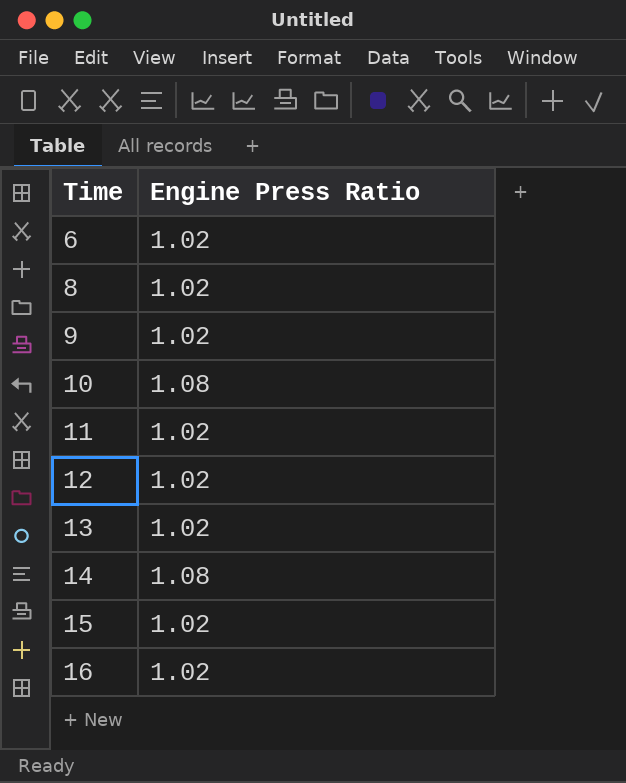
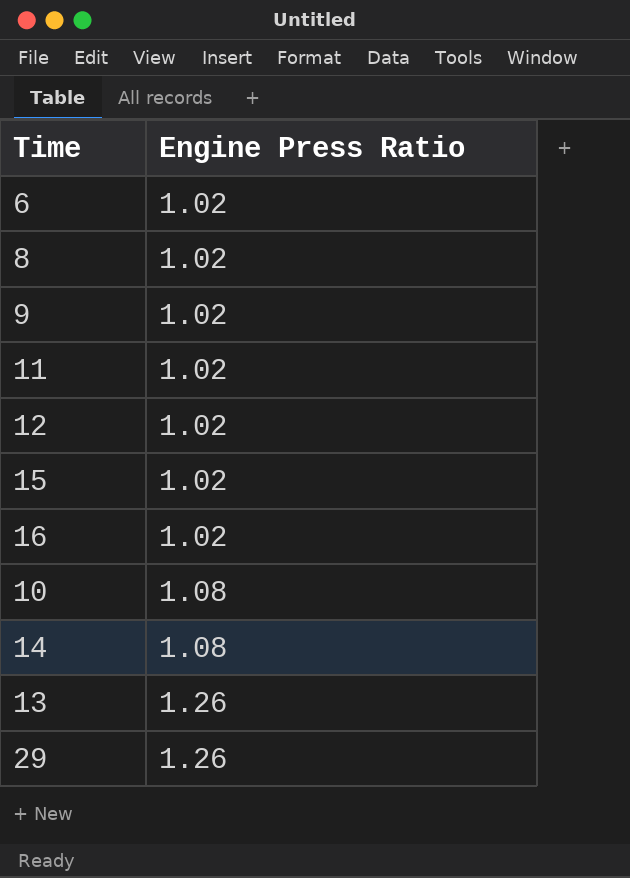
row order: Time ascending -> Engine Press Ratio ascending
13 | Engine Press Ratio: 1.02 -> 1.26
row 29: none -> 1.26

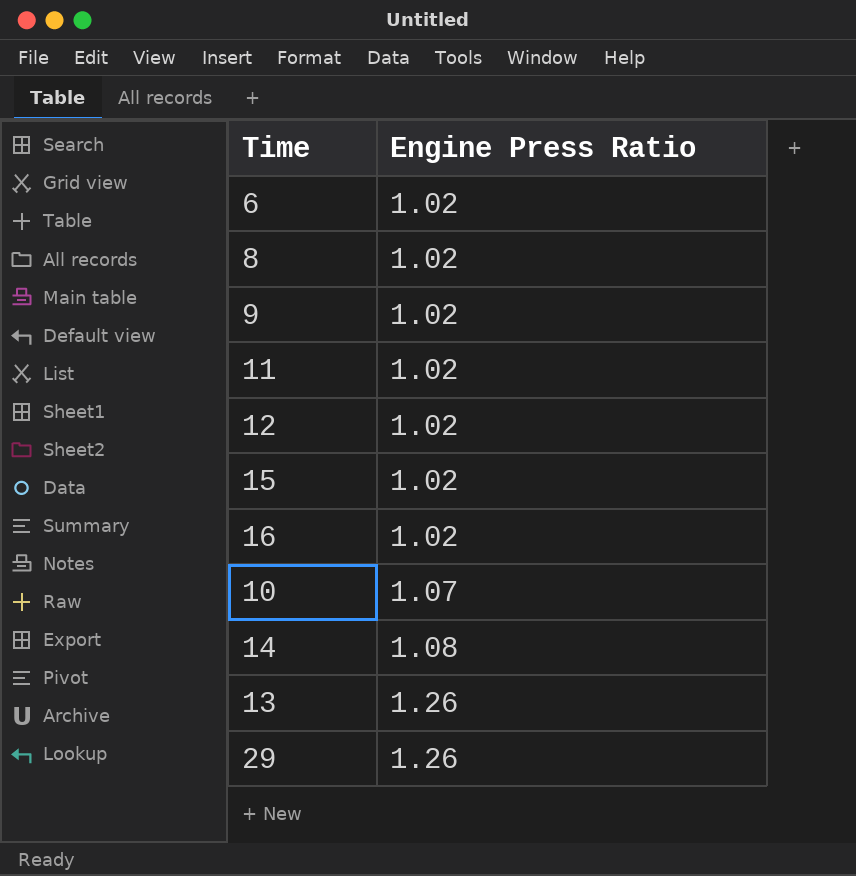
10 | Engine Press Ratio: 1.08 -> 1.07

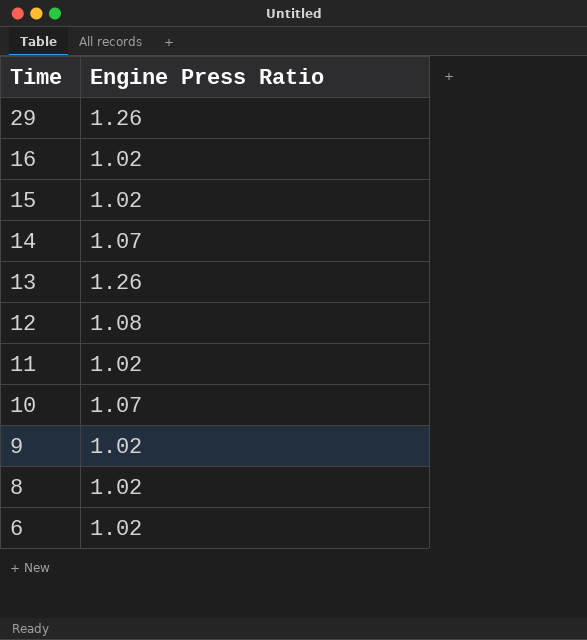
row order: Engine Press Ratio ascending -> Time descending
14 | Engine Press Ratio: 1.08 -> 1.07
12 | Engine Press Ratio: 1.02 -> 1.08

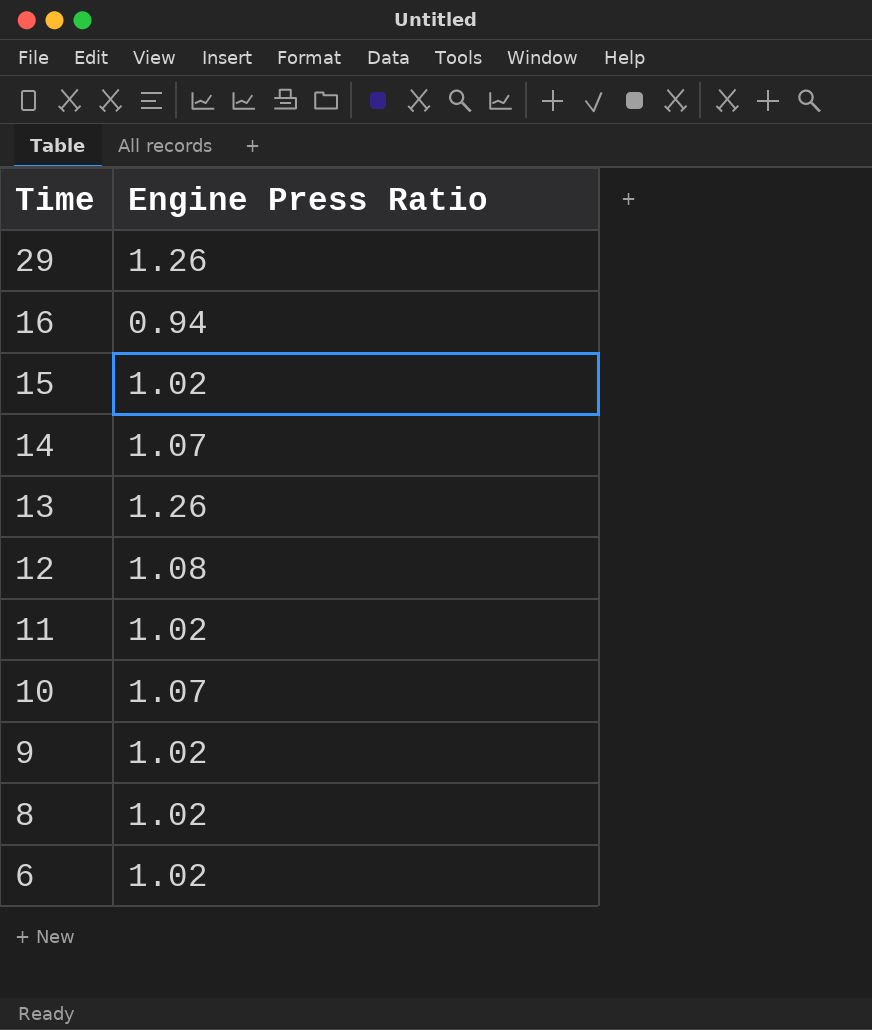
16 | Engine Press Ratio: 1.02 -> 0.94

